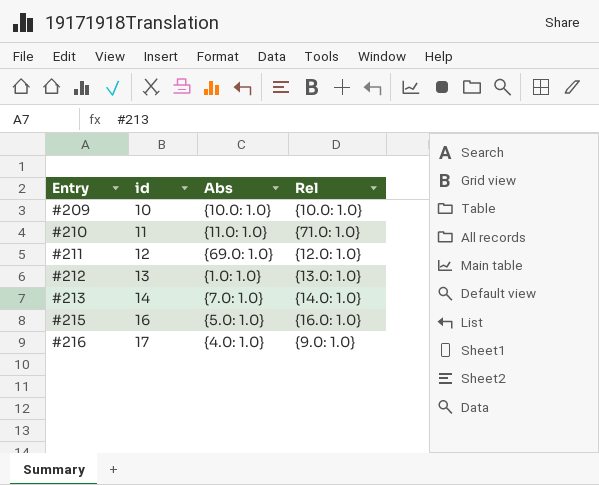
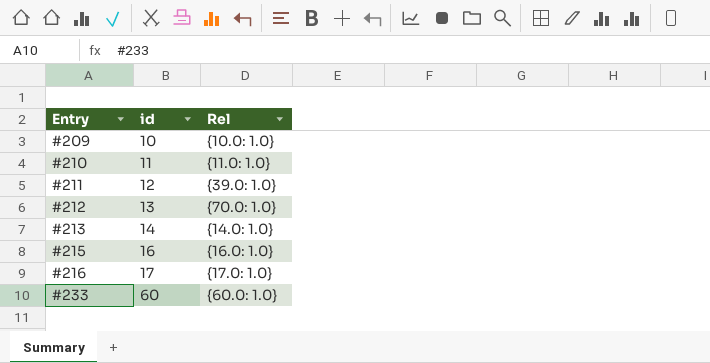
column Abs | position: 3 -> none
#210 | Rel: {71.0: 1.0} -> {11.0: 1.0}
#211 | Rel: {12.0: 1.0} -> {39.0: 1.0}
#212 | Rel: {13.0: 1.0} -> {70.0: 1.0}
#216 | Rel: {9.0: 1.0} -> {17.0: 1.0}
row #233: none -> 60 | {60.0: 1.0}

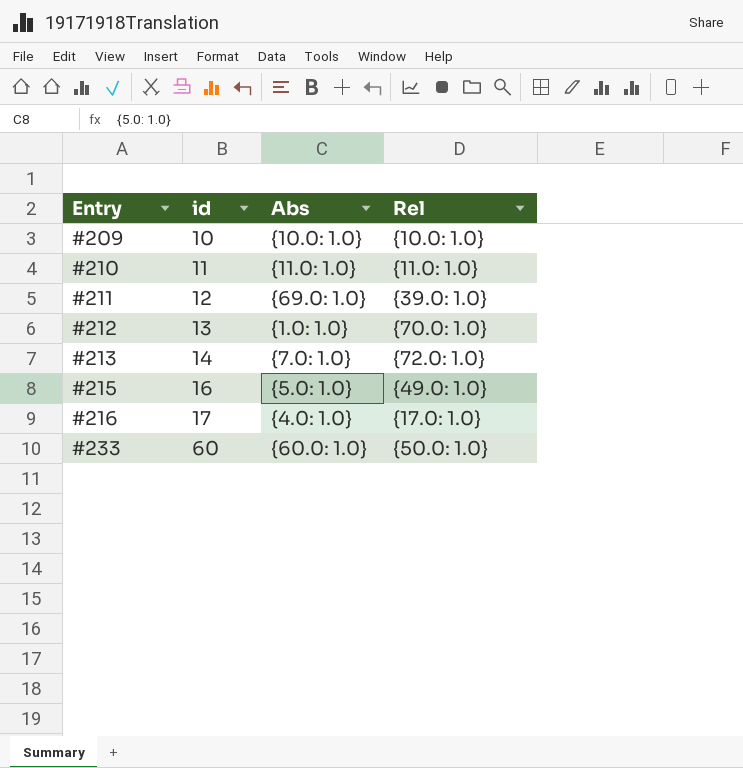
column Abs | position: none -> 3
#213 | Rel: {14.0: 1.0} -> {72.0: 1.0}
#215 | Rel: {16.0: 1.0} -> {49.0: 1.0}
#233 | Rel: {60.0: 1.0} -> {50.0: 1.0}

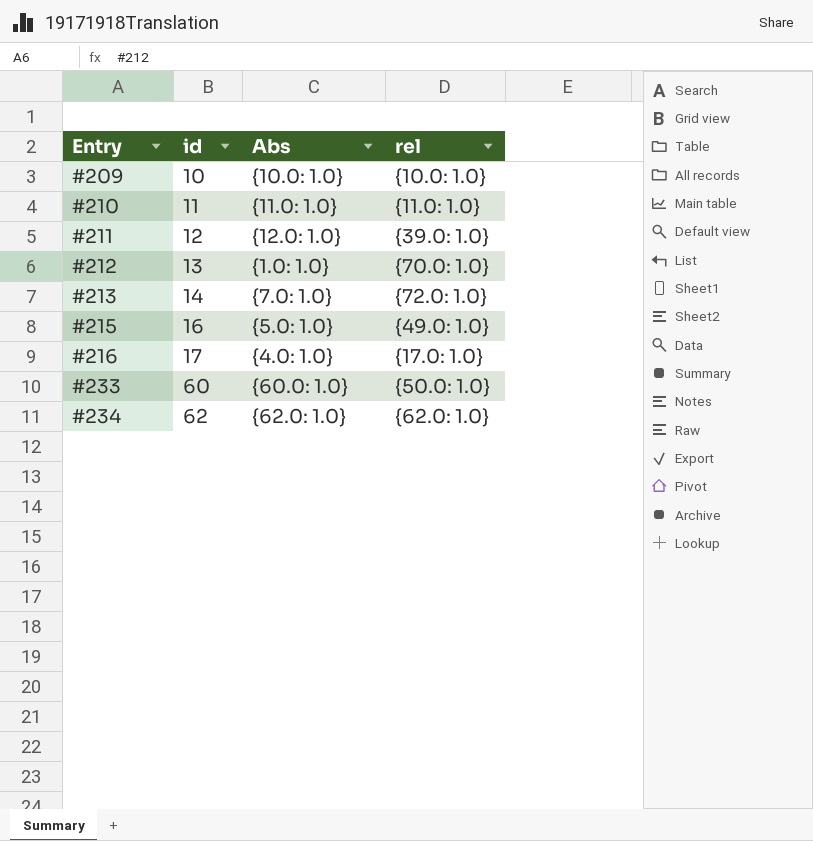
column name: Rel -> rel
#211 | Abs: {69.0: 1.0} -> {12.0: 1.0}
row #234: none -> 62 | {62.0: 1.0} | {62.0: 1.0}

